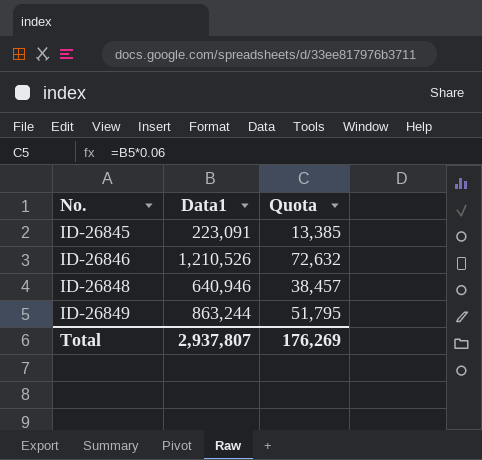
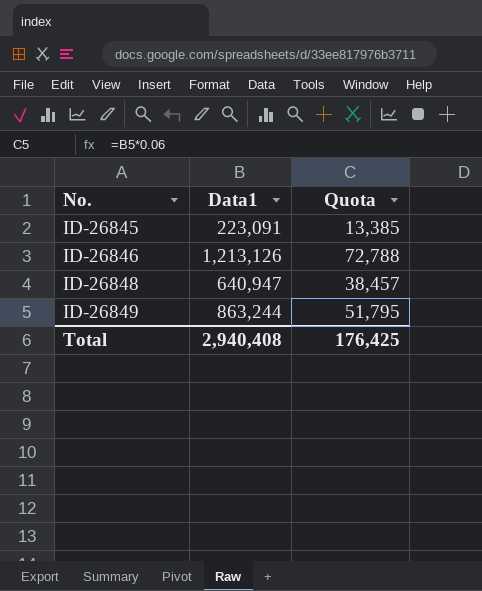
ID-26846 | Data1: 1,210,526 -> 1,213,126
ID-26846 | Quota: 72,632 -> 72,788
ID-26848 | Data1: 640,946 -> 640,947
Total | Data1: 2,937,807 -> 2,940,408
Total | Quota: 176,269 -> 176,425

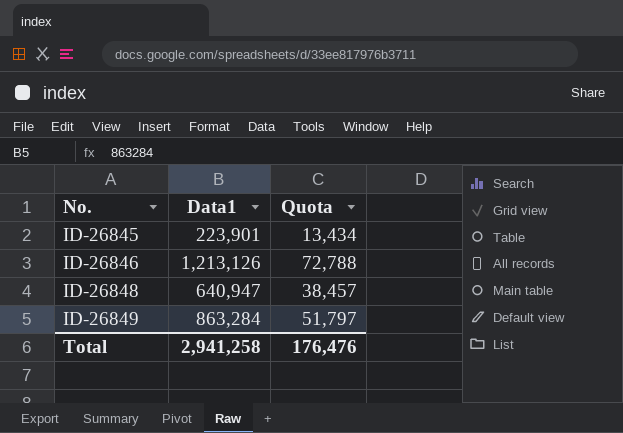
ID-26845 | Data1: 223,091 -> 223,901
ID-26845 | Quota: 13,385 -> 13,434
ID-26849 | Data1: 863,244 -> 863,284
ID-26849 | Quota: 51,795 -> 51,797
Total | Data1: 2,940,408 -> 2,941,258
Total | Quota: 176,425 -> 176,476

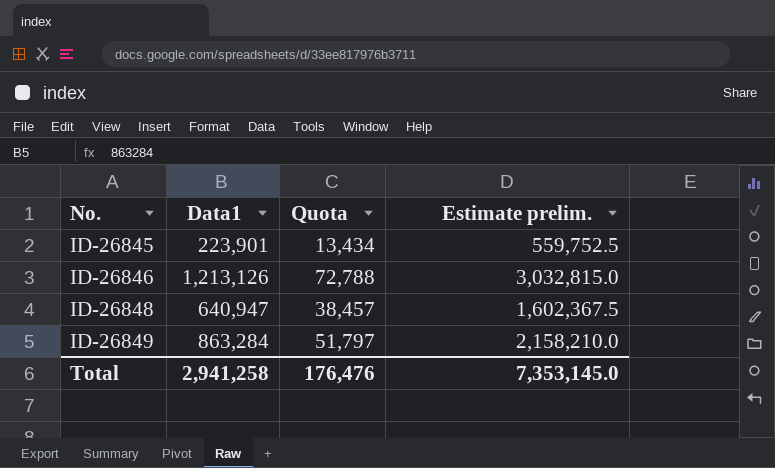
column Estimate prelim. | formula: none -> [Data1] * 2.5

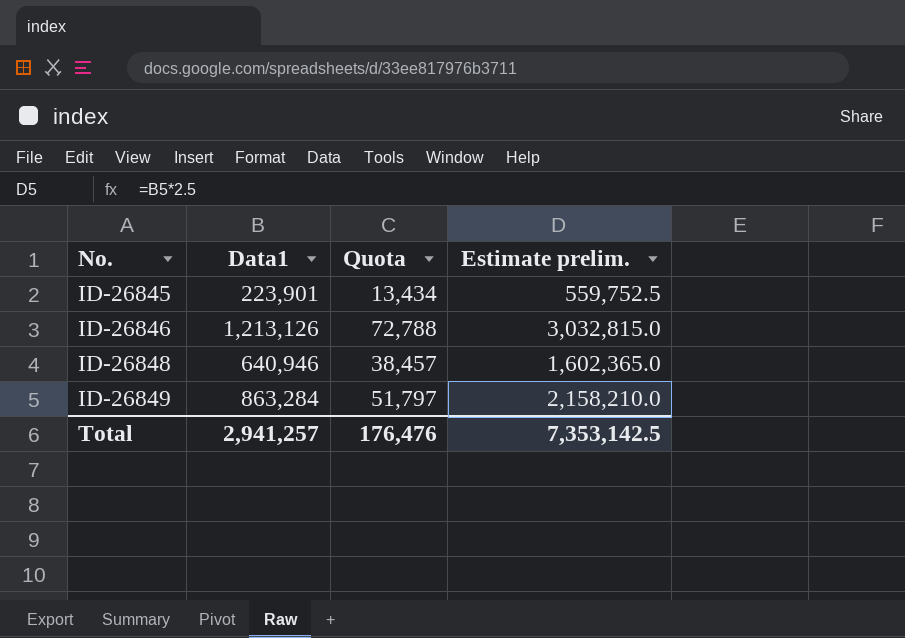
ID-26848 | Data1: 640,947 -> 640,946
ID-26848 | Estimate prelim.: 1,602,367.5 -> 1,602,365.0
Total | Data1: 2,941,258 -> 2,941,257
Total | Estimate prelim.: 7,353,145.0 -> 7,353,142.5

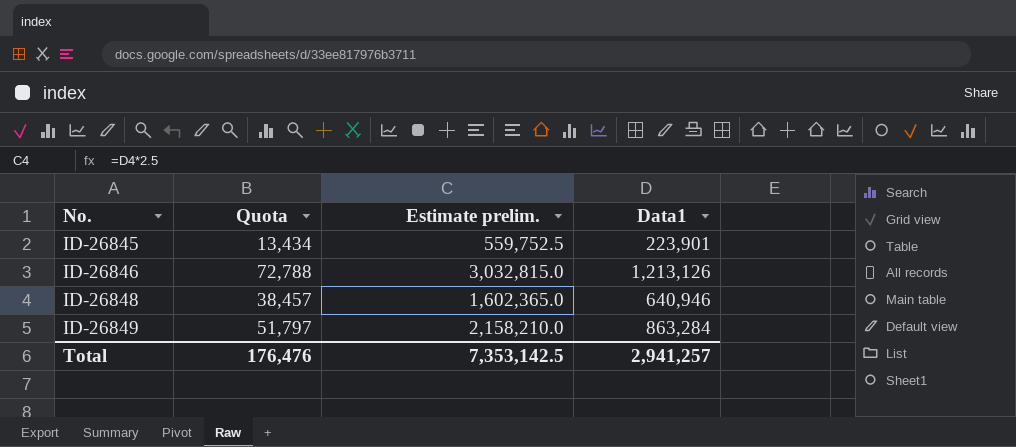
column Data1 | position: 2 -> 4

